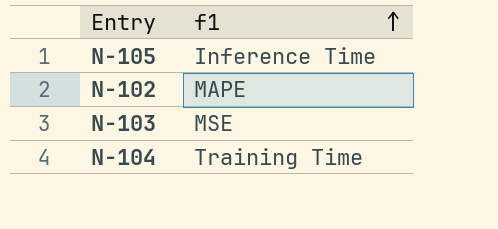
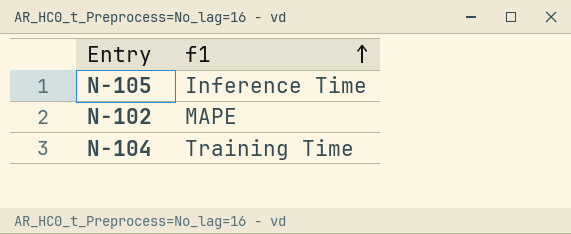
row N-103: MSE -> none

